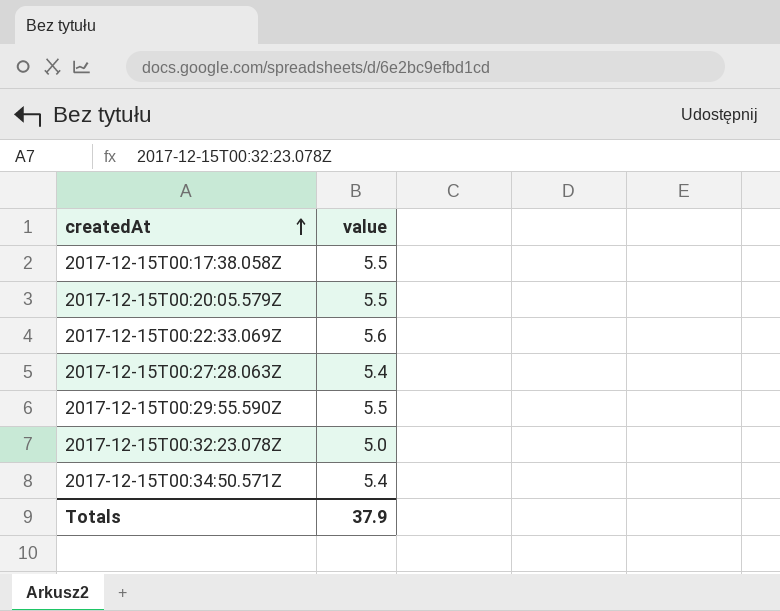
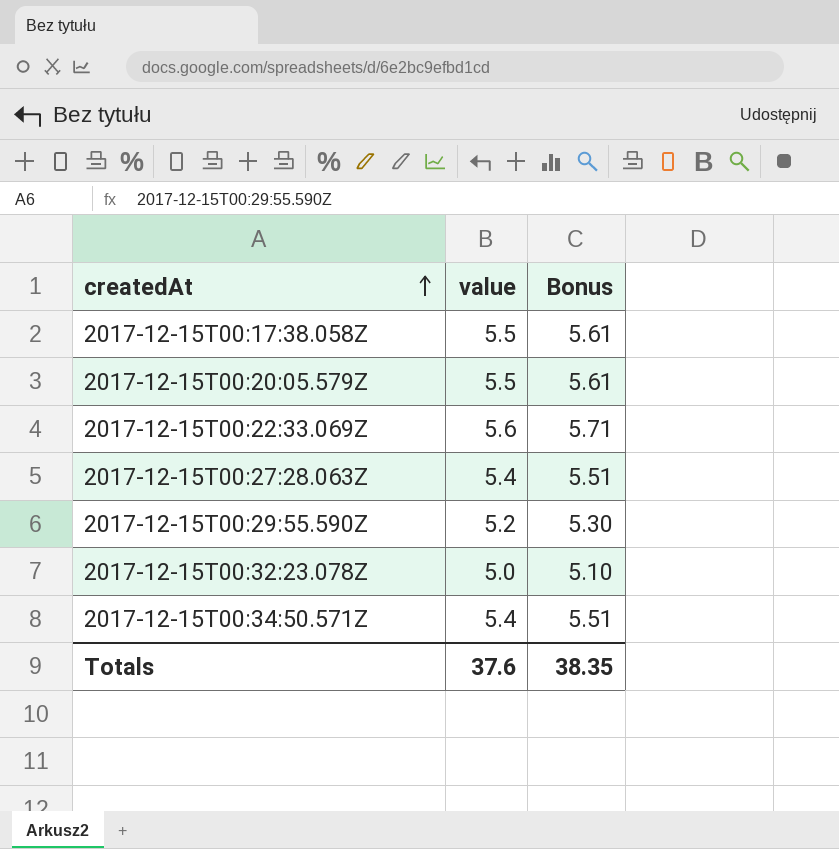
column Bonus | formula: none -> [value] * 1.02
2017-12-15T00:29:55.590Z | value: 5.5 -> 5.2
Totals | value: 37.9 -> 37.6

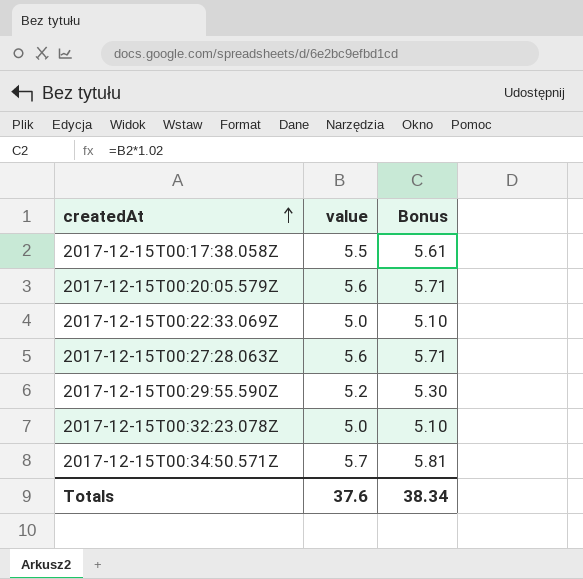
2017-12-15T00:20:05.579Z | value: 5.5 -> 5.6
2017-12-15T00:20:05.579Z | Bonus: 5.61 -> 5.71
2017-12-15T00:22:33.069Z | value: 5.6 -> 5.0
2017-12-15T00:22:33.069Z | Bonus: 5.71 -> 5.10
2017-12-15T00:27:28.063Z | value: 5.4 -> 5.6
2017-12-15T00:27:28.063Z | Bonus: 5.51 -> 5.71
2017-12-15T00:34:50.571Z | value: 5.4 -> 5.7
2017-12-15T00:34:50.571Z | Bonus: 5.51 -> 5.81
Totals | Bonus: 38.35 -> 38.34

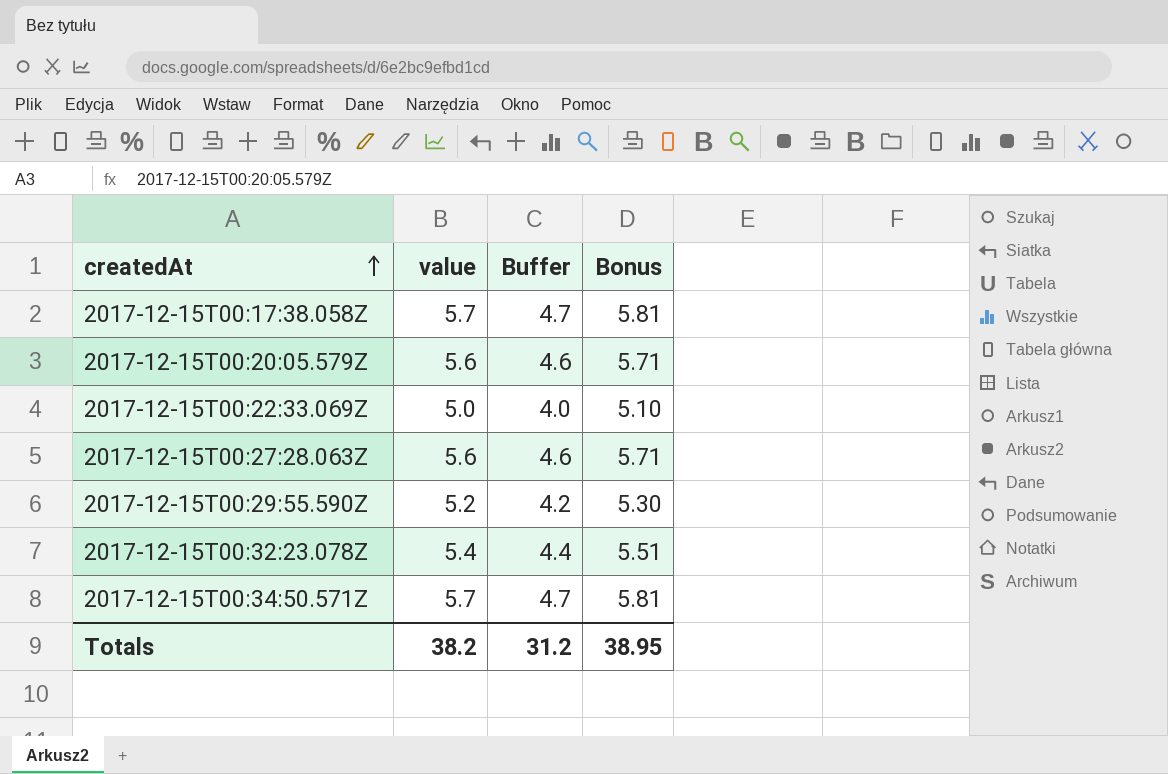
column Buffer | formula: none -> [value] - 1
2017-12-15T00:17:38.058Z | value: 5.5 -> 5.7
2017-12-15T00:17:38.058Z | Bonus: 5.61 -> 5.81
2017-12-15T00:32:23.078Z | value: 5.0 -> 5.4
2017-12-15T00:32:23.078Z | Bonus: 5.10 -> 5.51
Totals | value: 37.6 -> 38.2
Totals | Bonus: 38.34 -> 38.95

